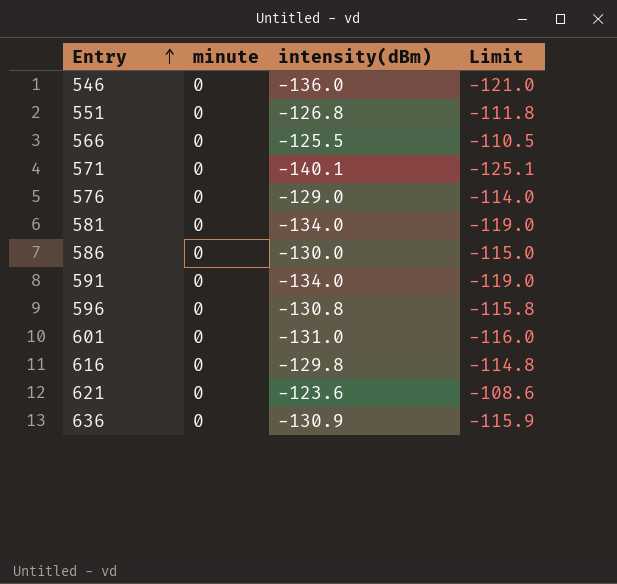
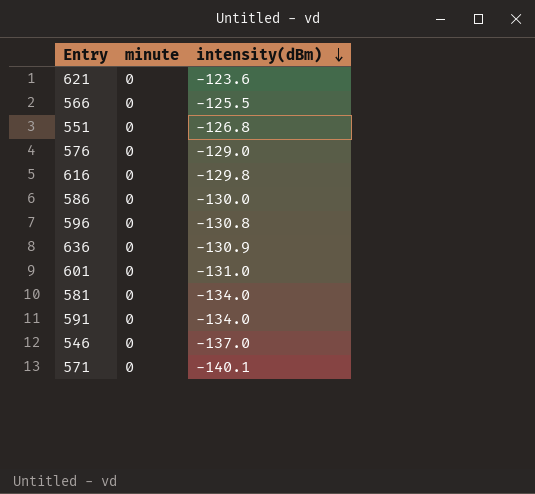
row order: Entry ascending -> intensity(dBm) descending
column Limit | formula: [intensity(dBm)] + 15 -> none
546 | intensity(dBm): -136.0 -> -137.0

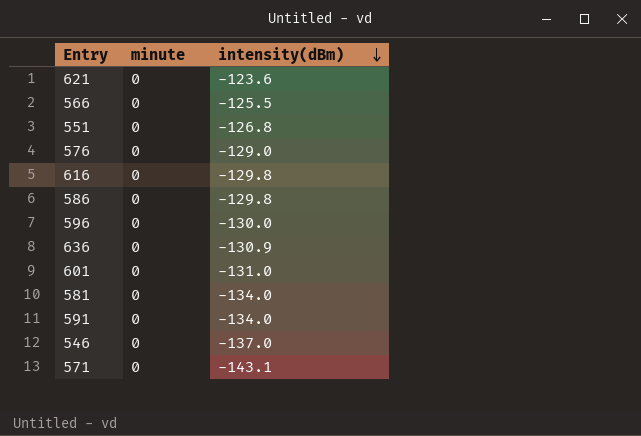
586 | intensity(dBm): -130.0 -> -129.8
596 | intensity(dBm): -130.8 -> -130.0
571 | intensity(dBm): -140.1 -> -143.1

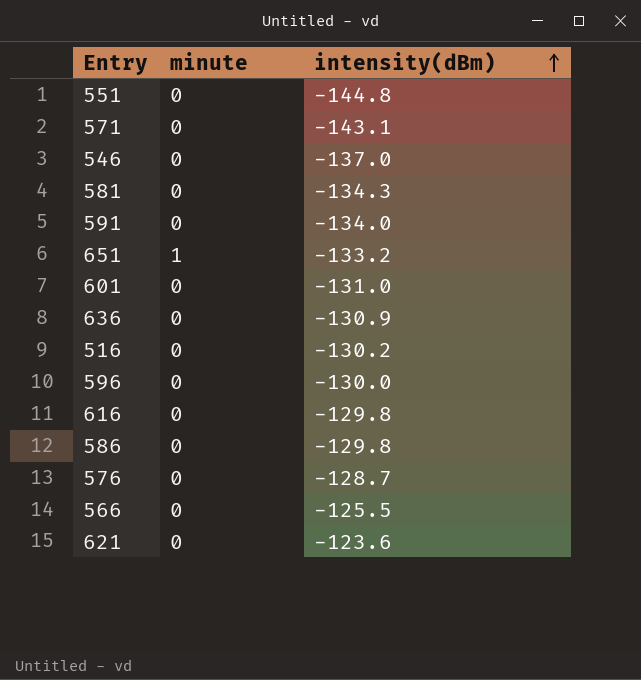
row order: intensity(dBm) descending -> intensity(dBm) ascending
551 | intensity(dBm): -126.8 -> -144.8
581 | intensity(dBm): -134.0 -> -134.3
row 651: none -> 1 | -133.2
row 516: none -> 0 | -130.2
576 | intensity(dBm): -129.0 -> -128.7

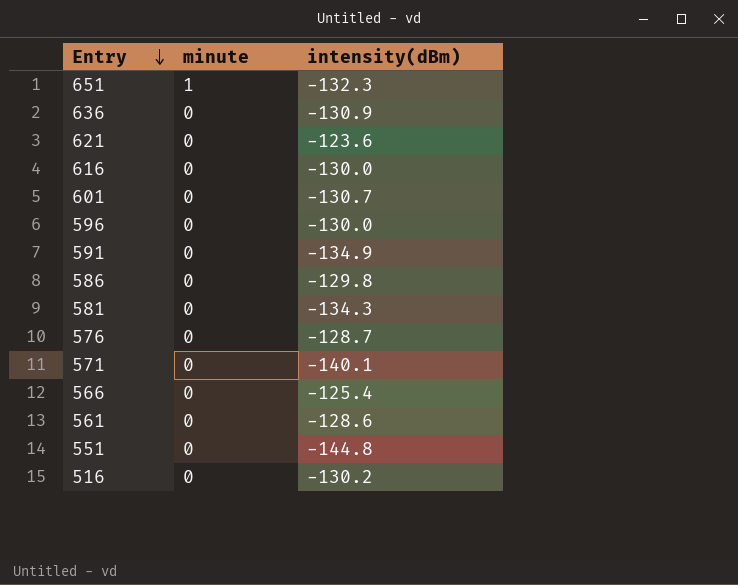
row order: intensity(dBm) ascending -> Entry descending
row 546: 0 | -137.0 -> none
651 | intensity(dBm): -133.2 -> -132.3
616 | intensity(dBm): -129.8 -> -130.0
601 | intensity(dBm): -131.0 -> -130.7
591 | intensity(dBm): -134.0 -> -134.9
571 | intensity(dBm): -143.1 -> -140.1
566 | intensity(dBm): -125.5 -> -125.4
row 561: none -> 0 | -128.6

